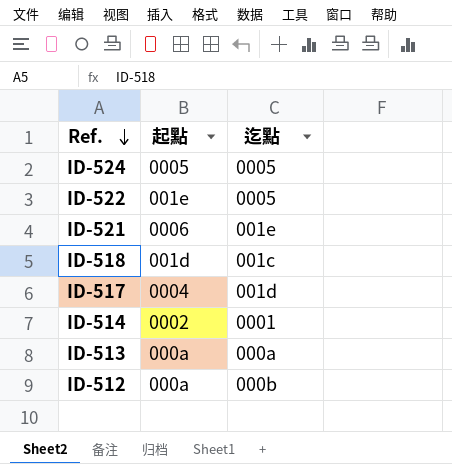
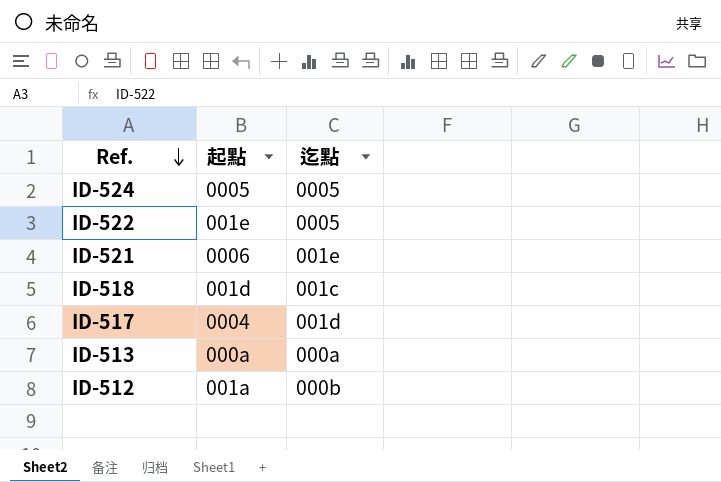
row ID-514: 0002 | 0001 -> none
ID-512 | 起點: 000a -> 001a

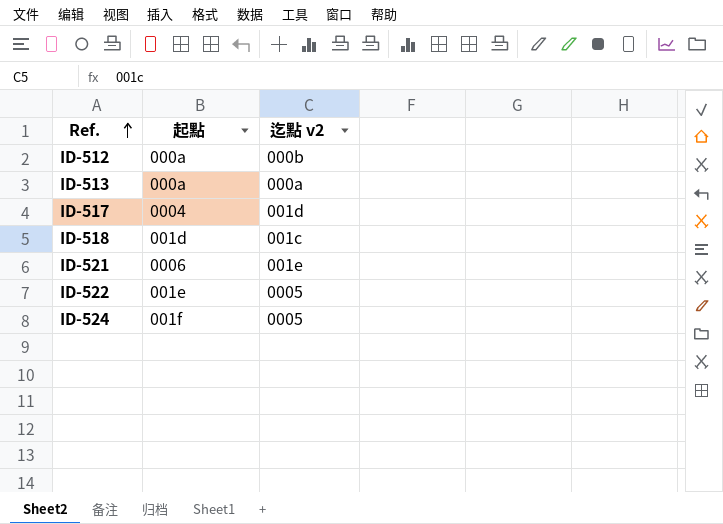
row order: Ref. descending -> Ref. ascending
column name: 迄點 -> 迄點 v2
ID-512 | 起點: 001a -> 000a
ID-524 | 起點: 0005 -> 001f

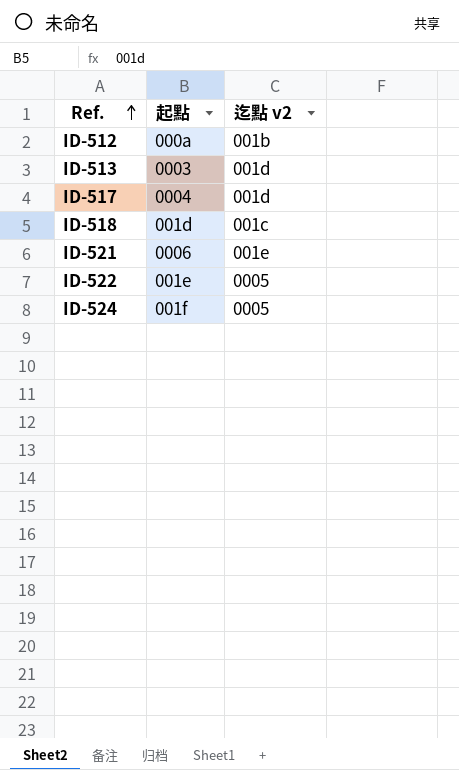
ID-512 | 迄點 v2: 000b -> 001b
ID-513 | 起點: 000a -> 0003
ID-513 | 迄點 v2: 000a -> 001d

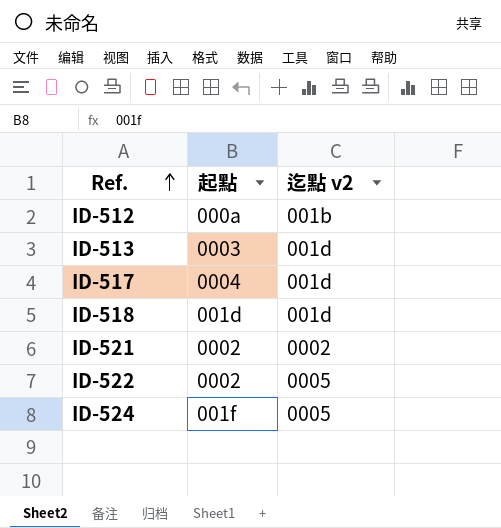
ID-518 | 迄點 v2: 001c -> 001d
ID-521 | 起點: 0006 -> 0002
ID-521 | 迄點 v2: 001e -> 0002
ID-522 | 起點: 001e -> 0002

